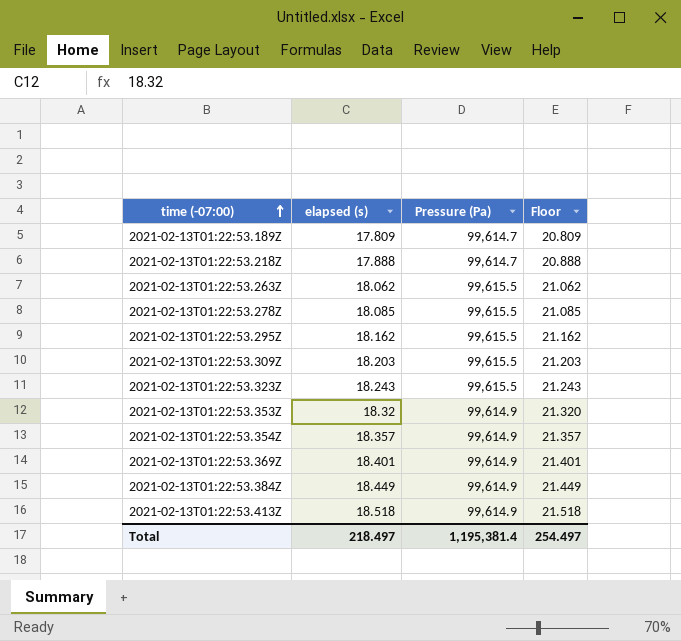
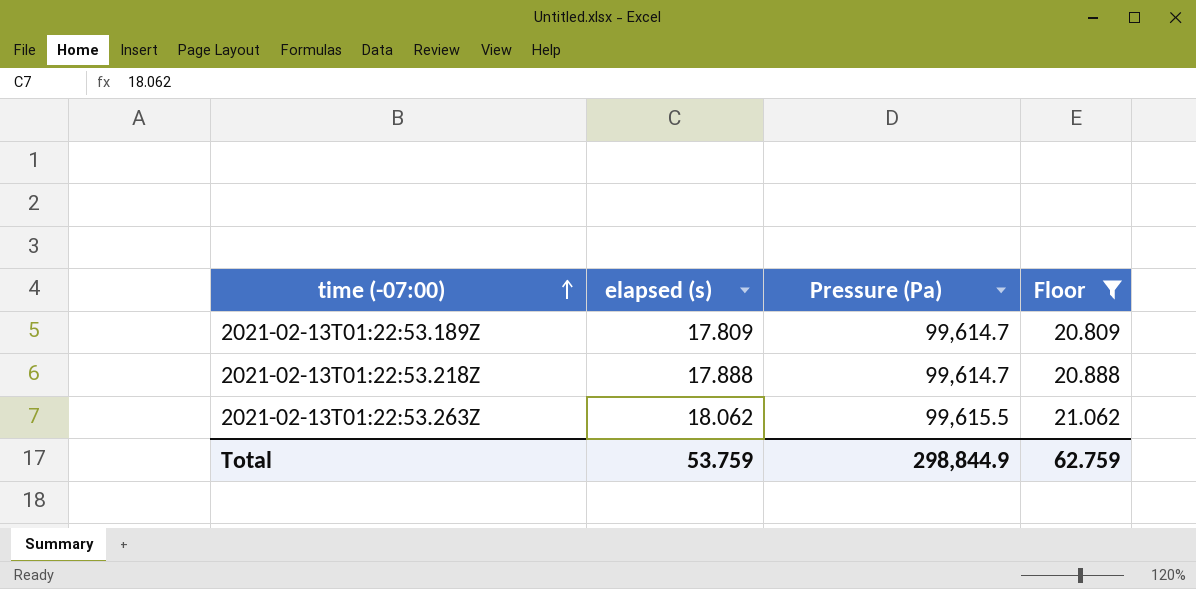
filter: none -> Floor <= 21.062
Total | elapsed (s): 218.497 -> 53.759
Total | Pressure (Pa): 1,195,381.4 -> 298,844.9
Total | Floor: 254.497 -> 62.759

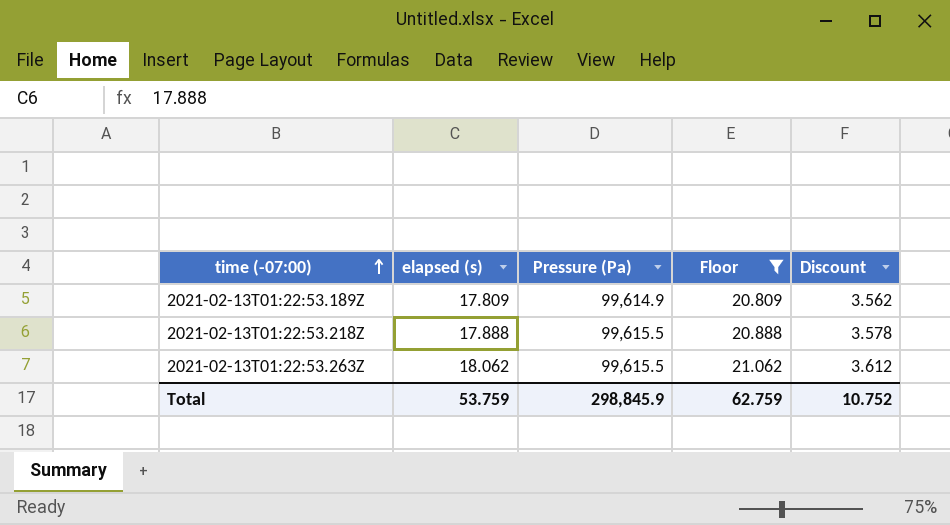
column Discount | formula: none -> [elapsed (s)] * 0.2
2021-02-13T01:22:53.189Z | Pressure (Pa): 99,614.7 -> 99,614.9
2021-02-13T01:22:53.218Z | Pressure (Pa): 99,614.7 -> 99,615.5
Total | Pressure (Pa): 298,844.9 -> 298,845.9

